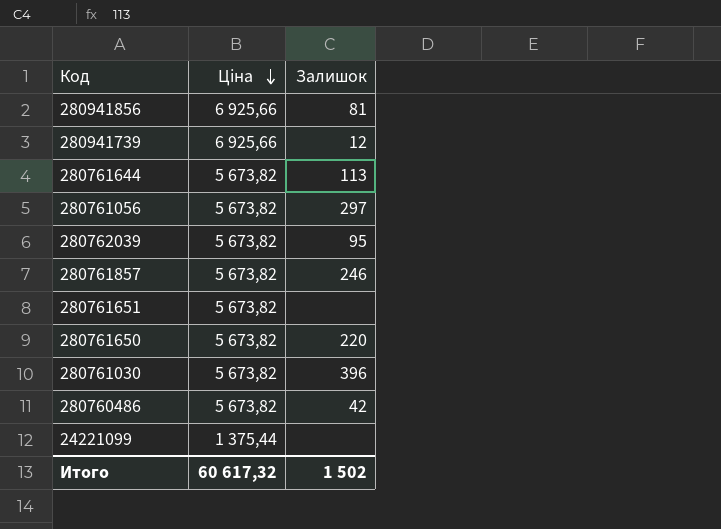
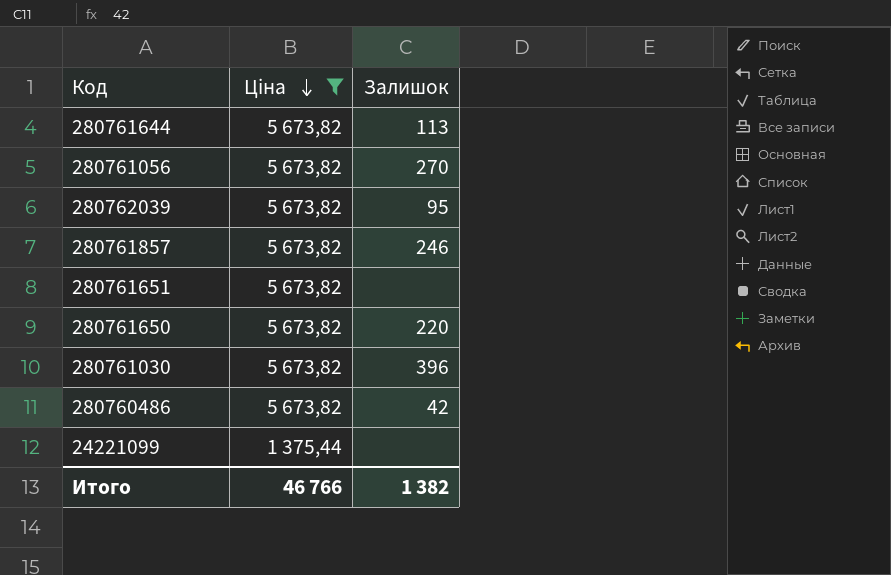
filter: none -> Ціна != 6 925,66
280761056 | Залишок: 297 -> 270
Итого | Ціна: 60 617,32 -> 46 766
Итого | Залишок: 1 502 -> 1 382

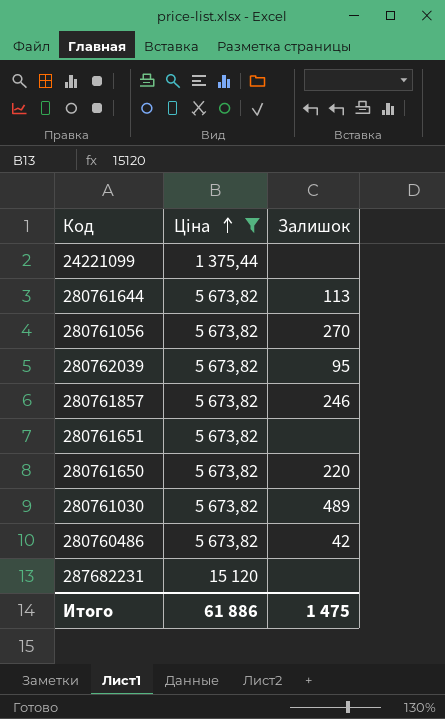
row order: Ціна descending -> Ціна ascending
280761030 | Залишок: 396 -> 489
row 287682231: none -> 15 120 | none
Итого | Ціна: 46 766 -> 61 886
Итого | Залишок: 1 382 -> 1 475

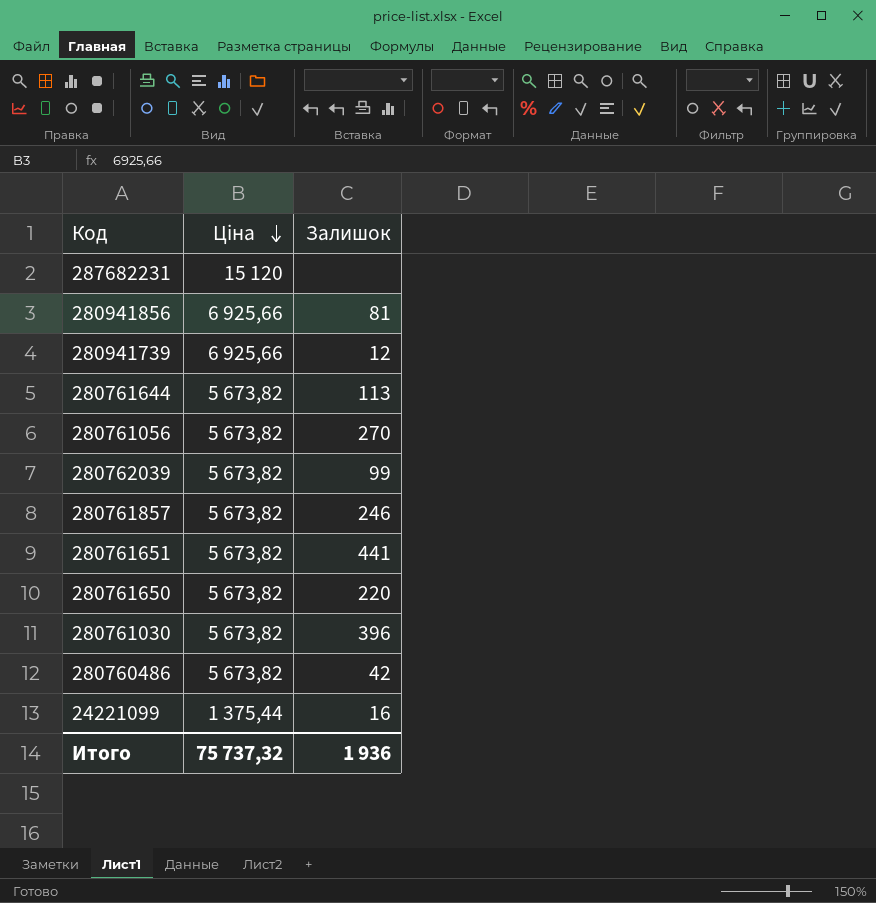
filter: Ціна != 6 925,66 -> none
row order: Ціна ascending -> Ціна descending
280762039 | Залишок: 95 -> 99
280761651 | Залишок: none -> 441
280761030 | Залишок: 489 -> 396
24221099 | Залишок: none -> 16
Итого | Ціна: 61 886 -> 75 737,32
Итого | Залишок: 1 475 -> 1 936

